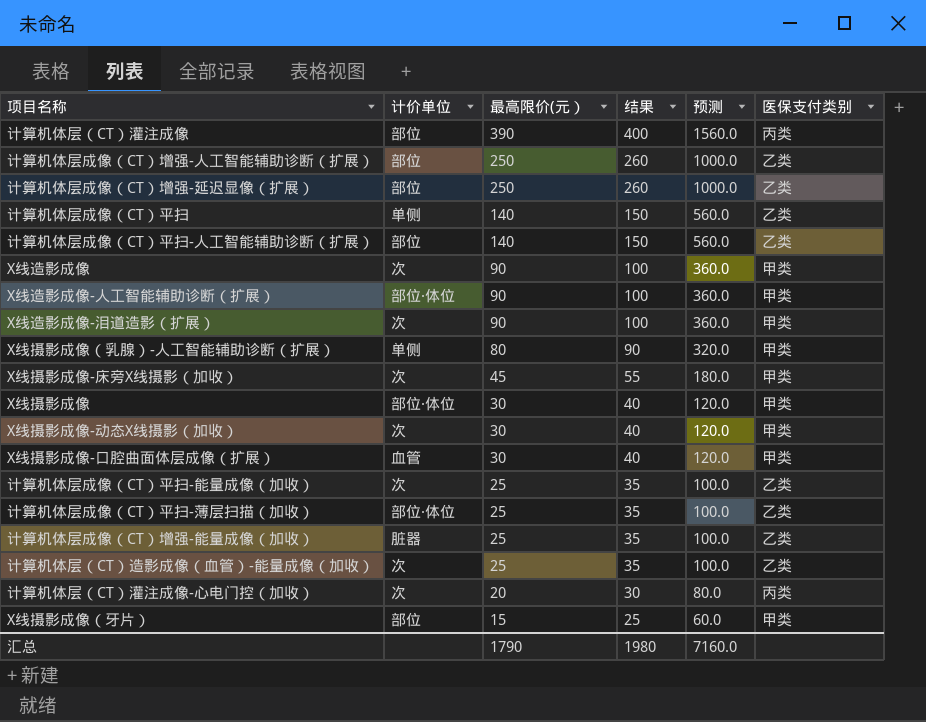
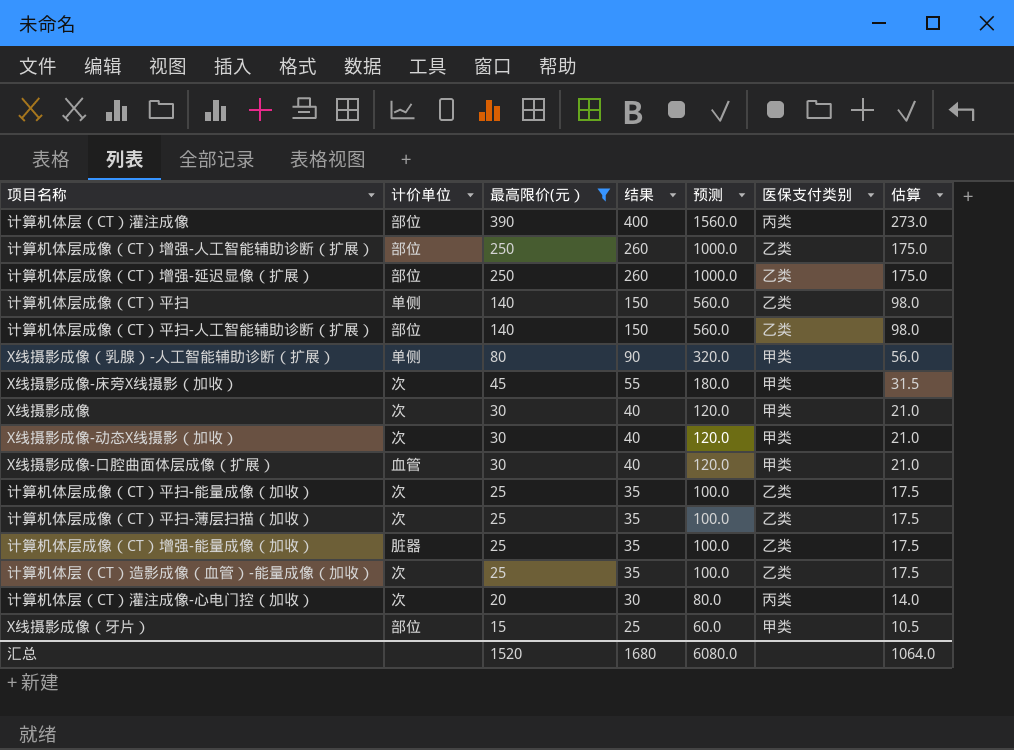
filter: none -> 最高限价(元） != 90
column 估算 | formula: none -> [最高限价(元）] * 0.7
X线摄影成像 | 计价单位: 部位·体位 -> 次
计算机体层成像（CT）平扫-薄层扫描（加收） | 计价单位: 部位·体位 -> 次
汇总 | 最高限价(元）: 1790 -> 1520
汇总 | 结果: 1980 -> 1680
汇总 | 预测: 7160.0 -> 6080.0

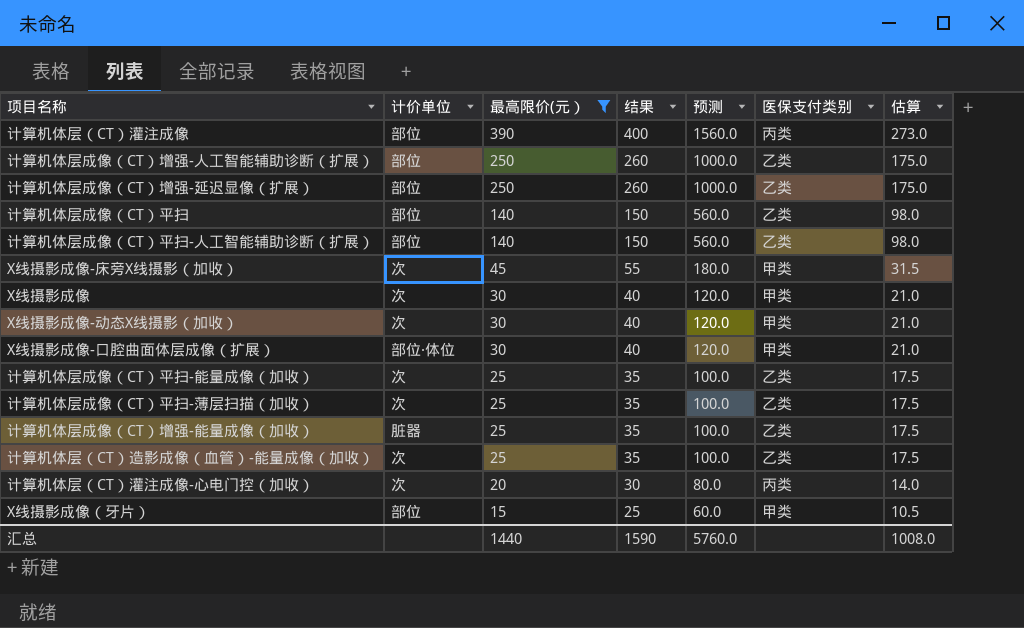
row X线摄影成像（乳腺）-人工智能辅助诊断（扩展）: 单侧 | 80 | 90 | 320.0 | 甲类 | 56.0 -> none
计算机体层成像（CT）平扫 | 计价单位: 单侧 -> 部位
X线摄影成像-口腔曲面体层成像（扩展） | 计价单位: 血管 -> 部位·体位
汇总 | 最高限价(元）: 1520 -> 1440
汇总 | 结果: 1680 -> 1590
汇总 | 预测: 6080.0 -> 5760.0
汇总 | 估算: 1064.0 -> 1008.0

